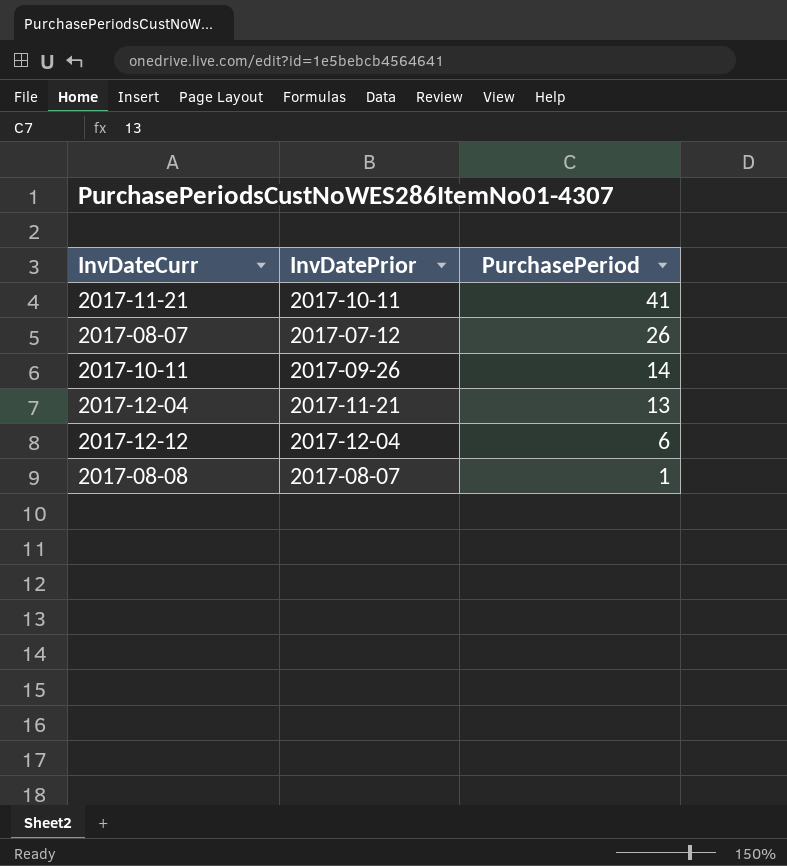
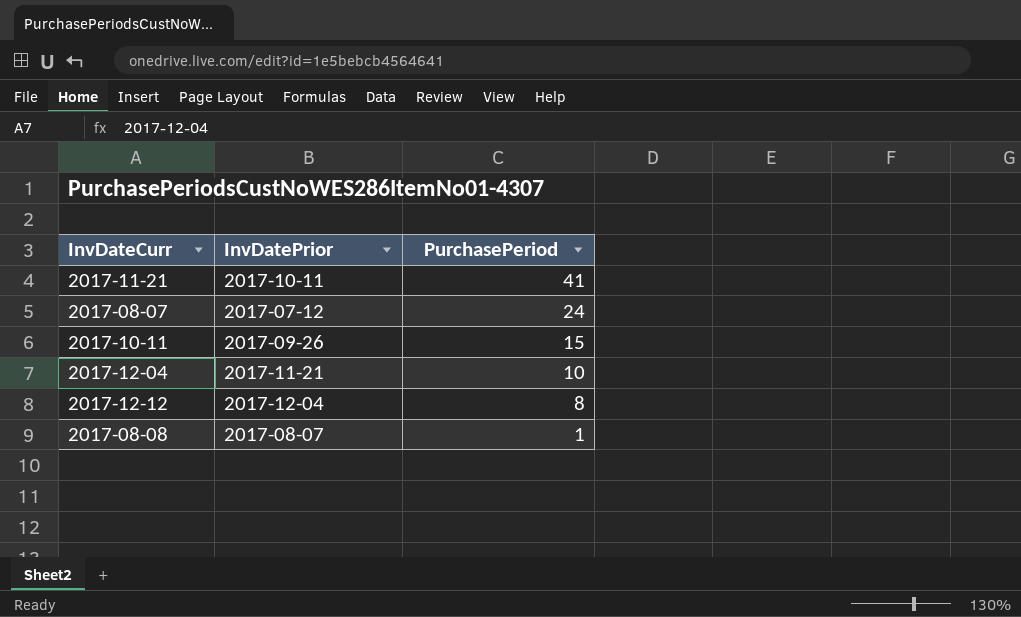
2017-08-07 | PurchasePeriod: 26 -> 24
2017-10-11 | PurchasePeriod: 14 -> 15
2017-12-04 | PurchasePeriod: 13 -> 10
2017-12-12 | PurchasePeriod: 6 -> 8

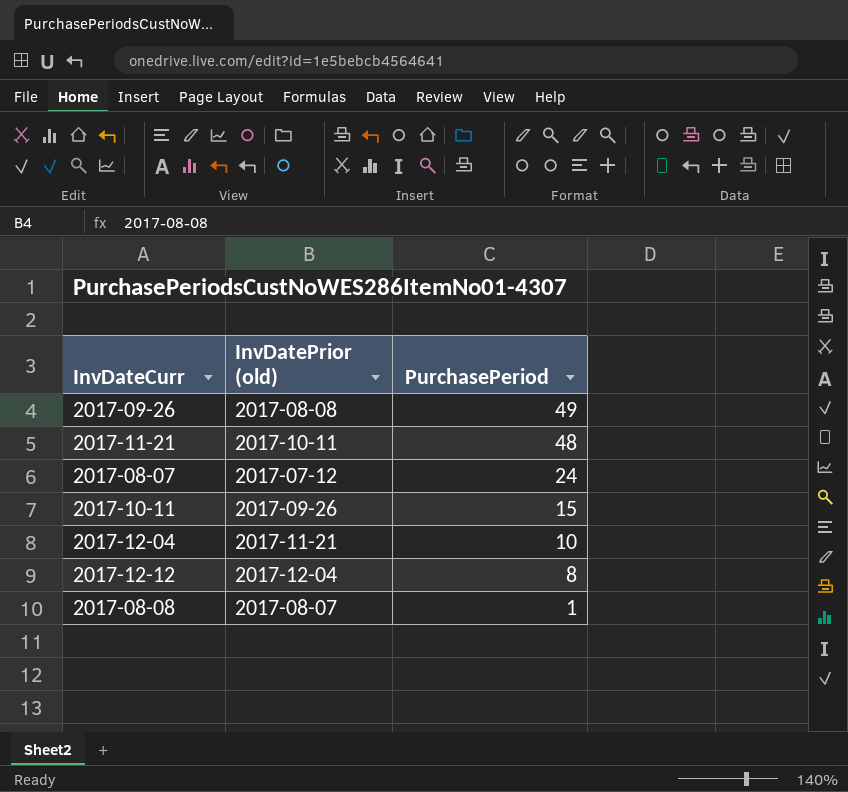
column name: InvDatePrior -> InvDatePrior (old)
row 2017-09-26: none -> 2017-08-08 | 49
2017-11-21 | PurchasePeriod: 41 -> 48

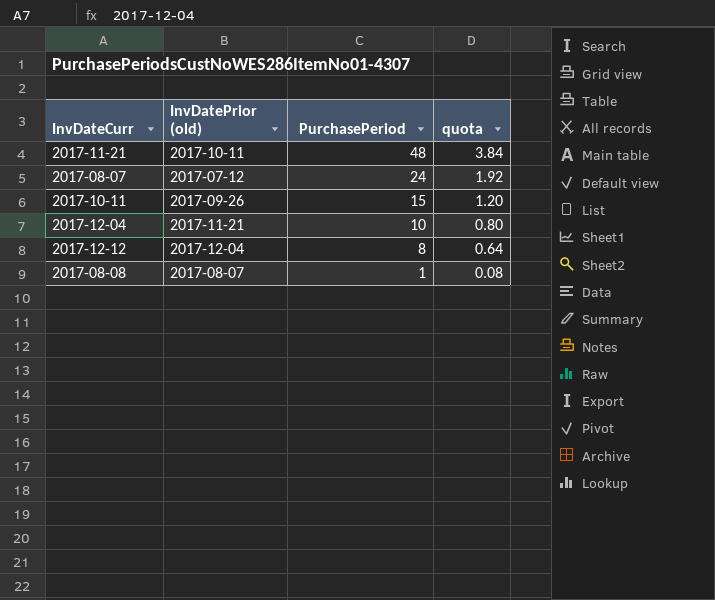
column quota | formula: none -> [PurchasePeriod] * 0.08
row 2017-09-26: 2017-08-08 | 49 -> none

